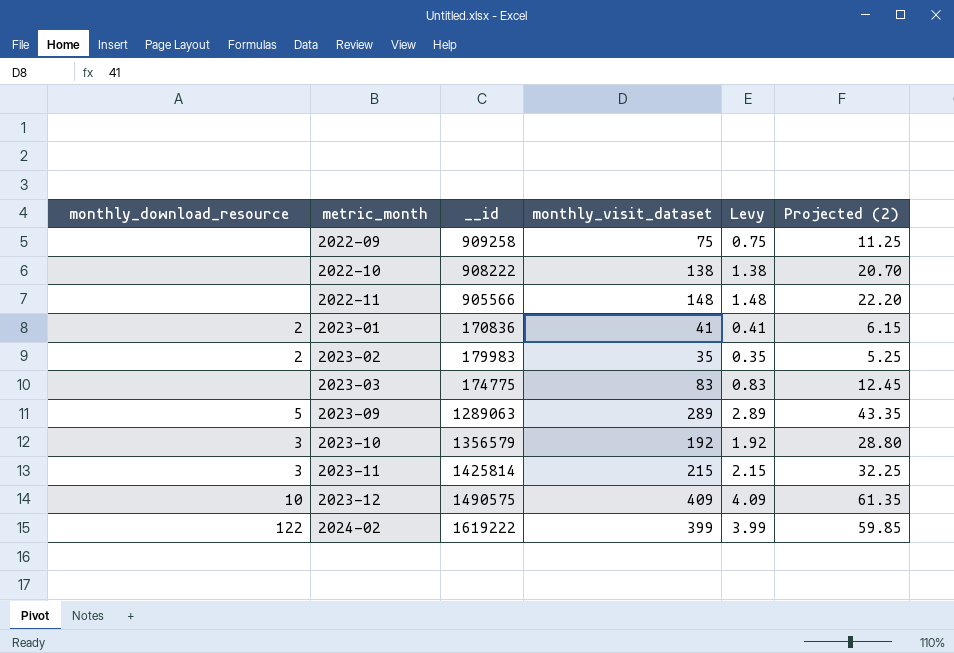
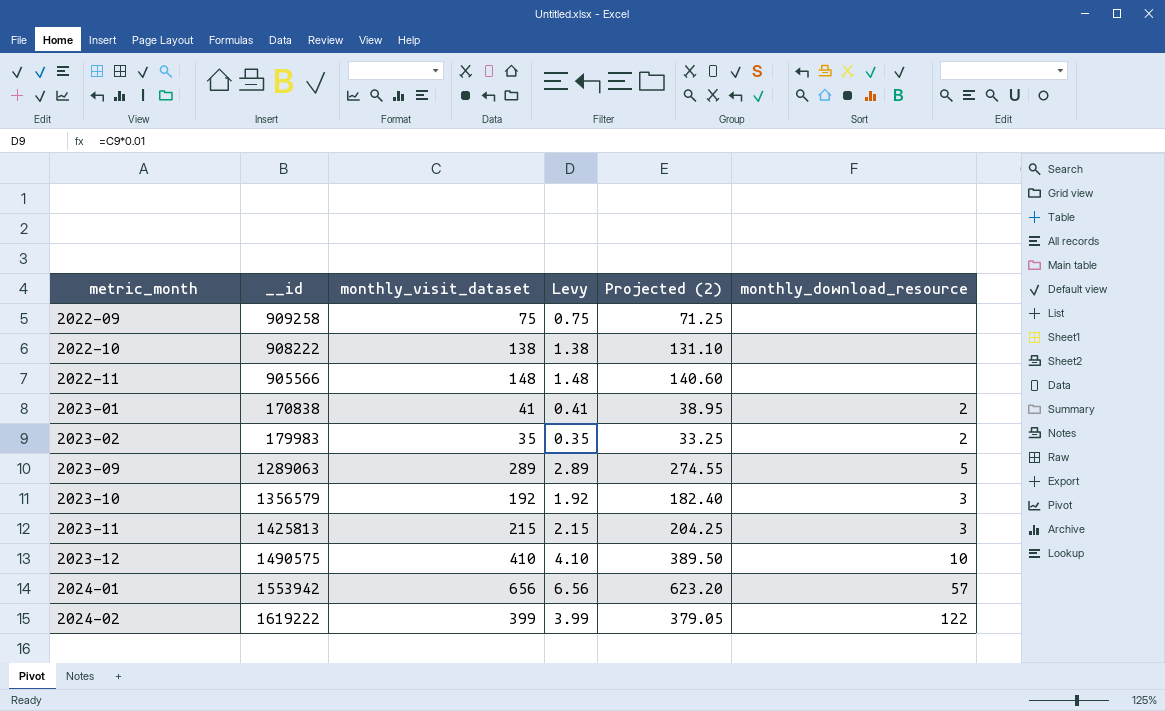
column Projected (2) | formula: [monthly_visit_dataset] * 0.15 -> [monthly_visit_dataset] * 0.95
column monthly_download_resource | position: 1 -> 6
row 2023-03: none | 174775 | 83 | 0.83 | 12.45 -> none
2023-01 | __id: 170836 -> 170838
2023-11 | __id: 1425814 -> 1425813
2023-12 | monthly_visit_dataset: 409 -> 410
2023-12 | Levy: 4.09 -> 4.10
row 2024-01: none -> 1553942 | 656 | 6.56 | 623.20 | 57

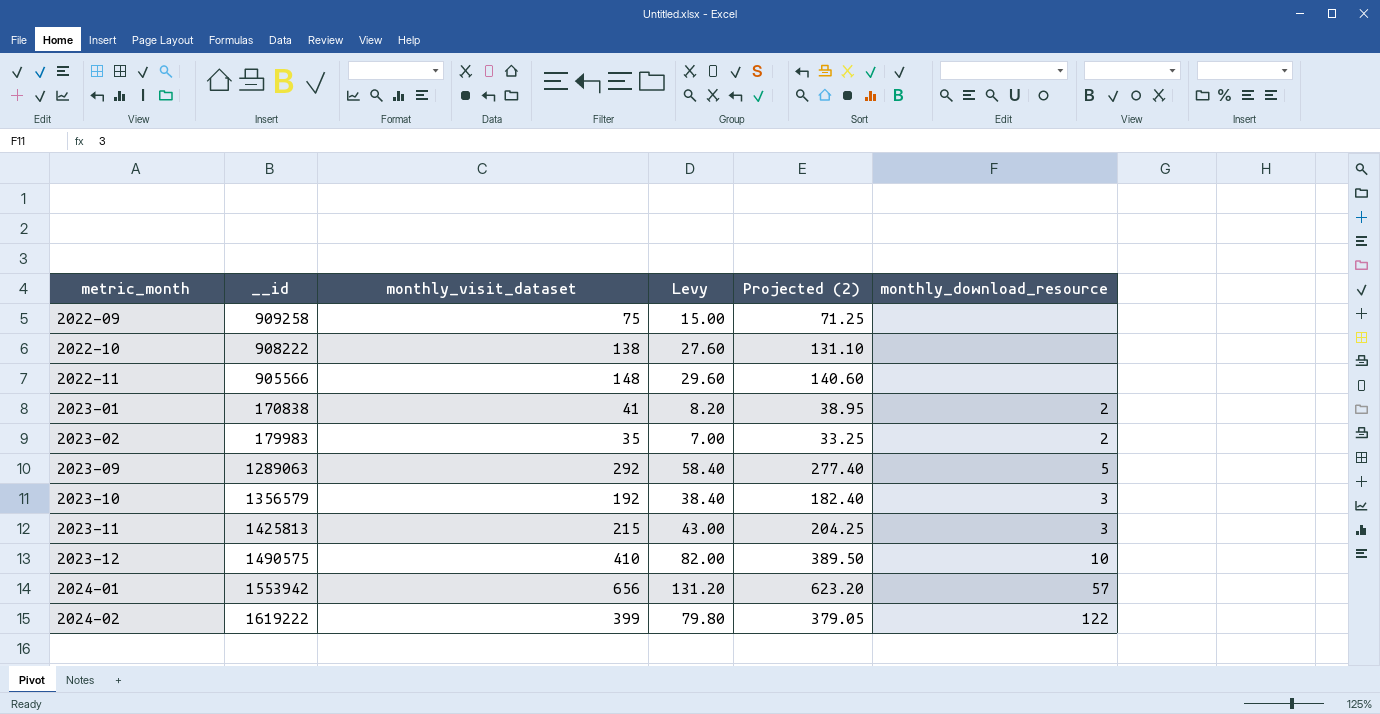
column Levy | formula: [monthly_visit_dataset] * 0.01 -> [monthly_visit_dataset] * 0.2
2023-09 | monthly_visit_dataset: 289 -> 292
2023-09 | Projected (2): 274.55 -> 277.40

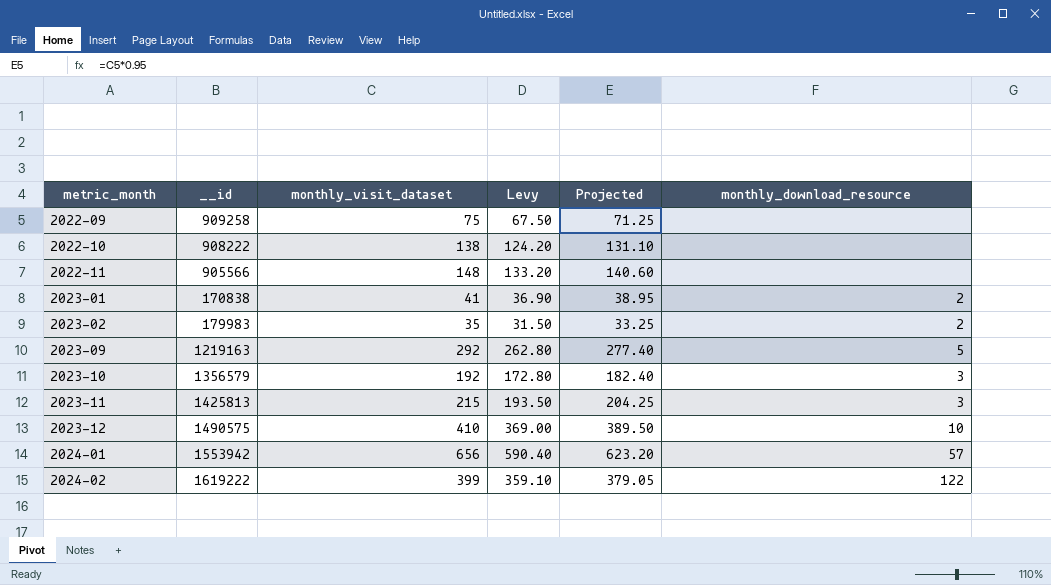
column Levy | formula: [monthly_visit_dataset] * 0.2 -> [monthly_visit_dataset] * 0.9
column name: Projected (2) -> Projected
2023-09 | __id: 1289063 -> 1219163

